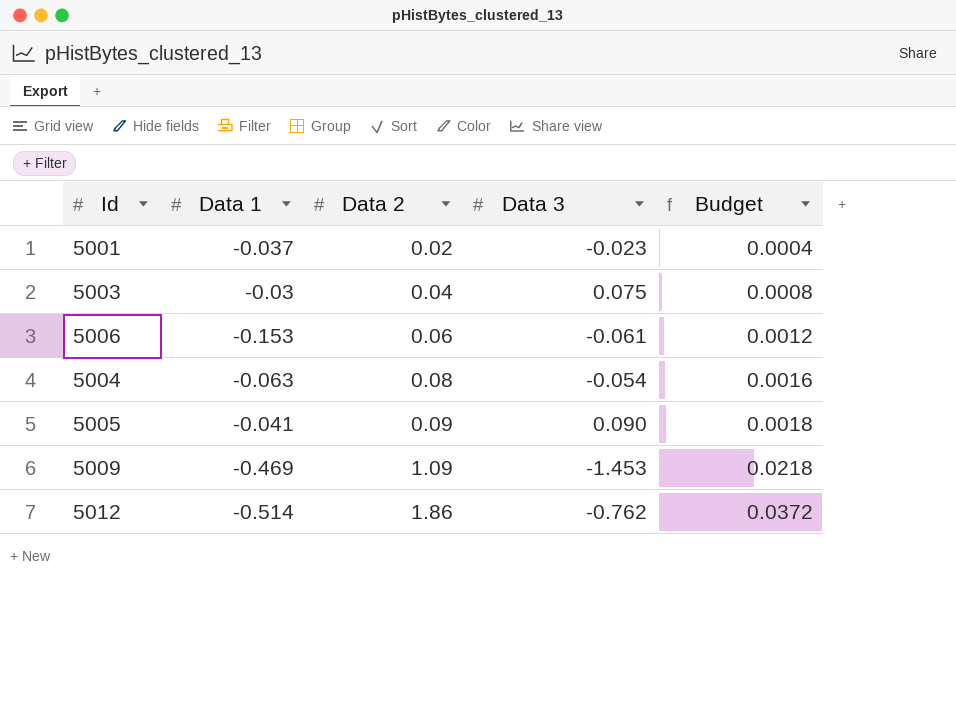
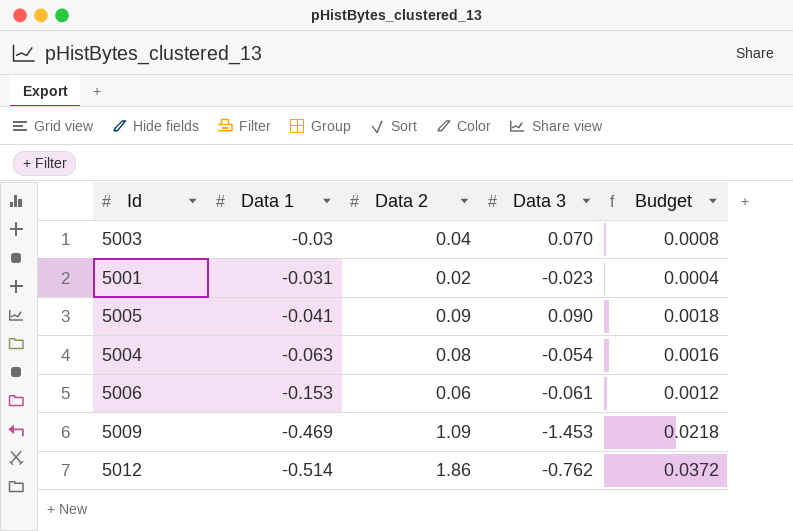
row order: Data 2 ascending -> Data 1 descending
5003 | Data 3: 0.075 -> 0.070
5001 | Data 1: -0.037 -> -0.031

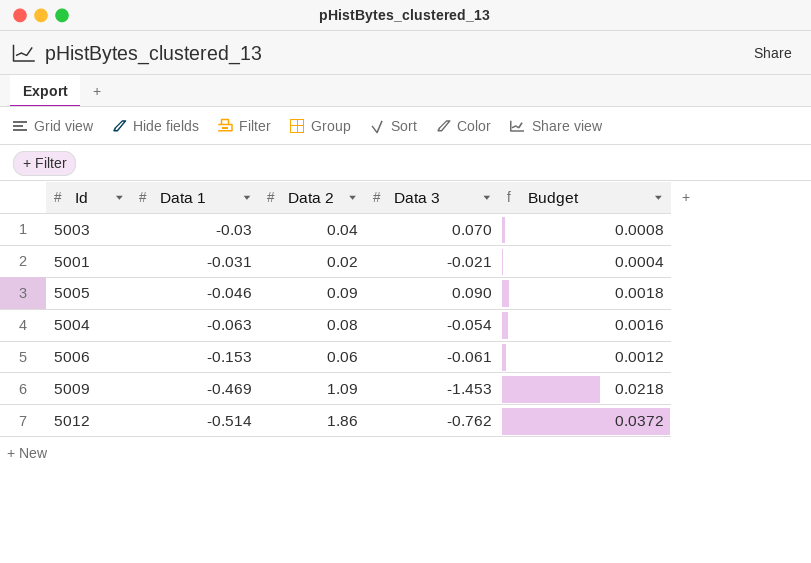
5001 | Data 3: -0.023 -> -0.021
5005 | Data 1: -0.041 -> -0.046

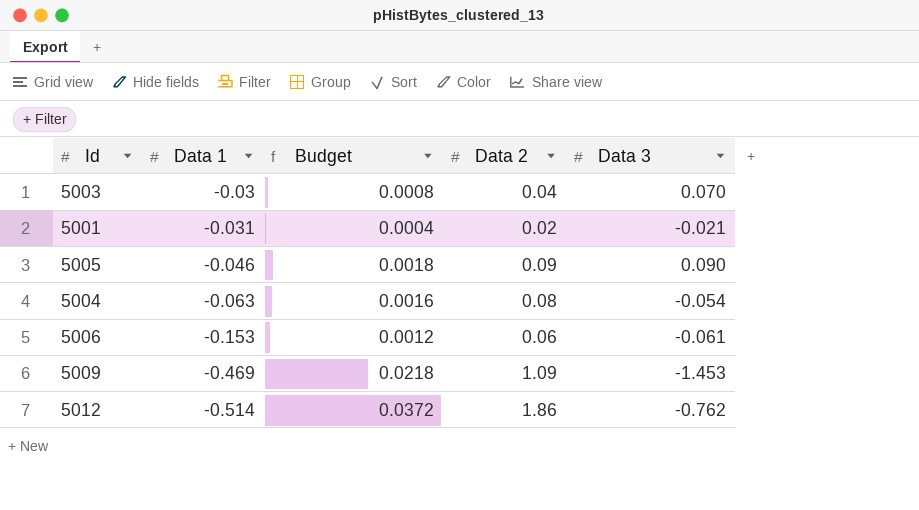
column Budget | position: 5 -> 3

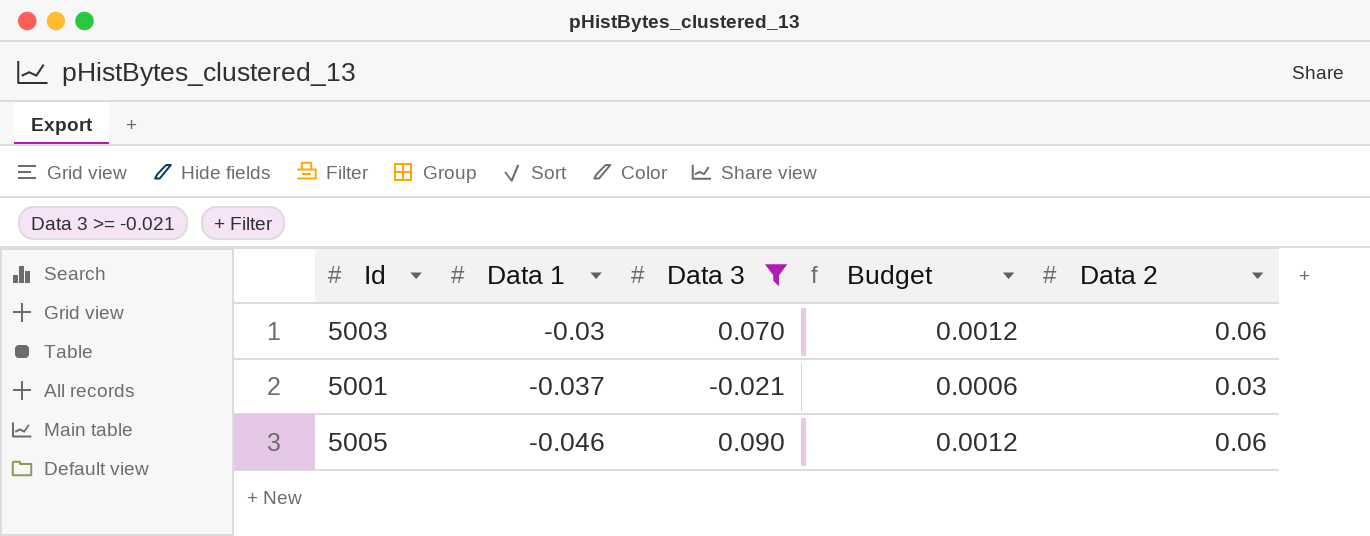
filter: none -> Data 3 >= -0.021
column Data 3 | position: 5 -> 3
5003 | Budget: 0.0008 -> 0.0012
5003 | Data 2: 0.04 -> 0.06
5001 | Data 1: -0.031 -> -0.037
5001 | Budget: 0.0004 -> 0.0006
5001 | Data 2: 0.02 -> 0.03
5005 | Budget: 0.0018 -> 0.0012
5005 | Data 2: 0.09 -> 0.06

